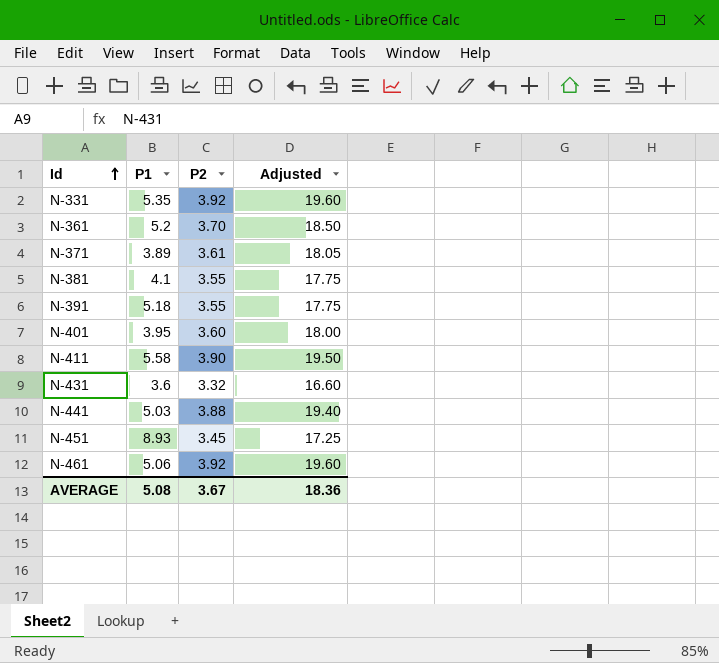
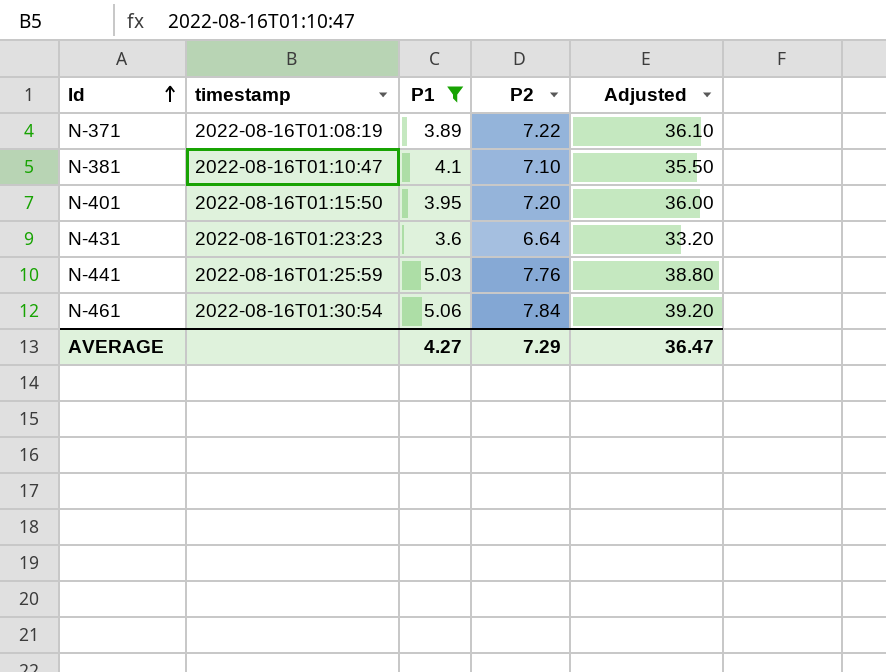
filter: none -> P1 <= 5.06
column timestamp | position: none -> 2
N-371 | P2: 3.61 -> 7.22
N-371 | Adjusted: 18.05 -> 36.10
N-381 | P2: 3.55 -> 7.10
N-381 | Adjusted: 17.75 -> 35.50
N-401 | P2: 3.60 -> 7.20
N-401 | Adjusted: 18.00 -> 36.00
N-431 | P2: 3.32 -> 6.64
N-431 | Adjusted: 16.60 -> 33.20
N-441 | P2: 3.88 -> 7.76
N-441 | Adjusted: 19.40 -> 38.80
N-461 | P2: 3.92 -> 7.84
N-461 | Adjusted: 19.60 -> 39.20
AVERAGE | P1: 5.08 -> 4.27
AVERAGE | P2: 3.67 -> 7.29
AVERAGE | Adjusted: 18.36 -> 36.47

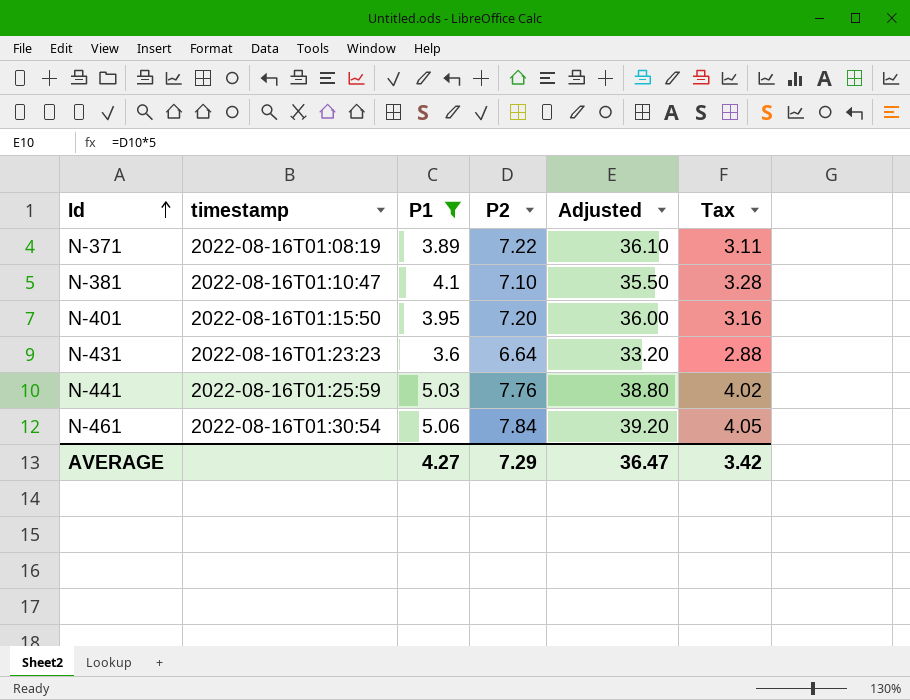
column Tax | formula: none -> [P1] * 0.8

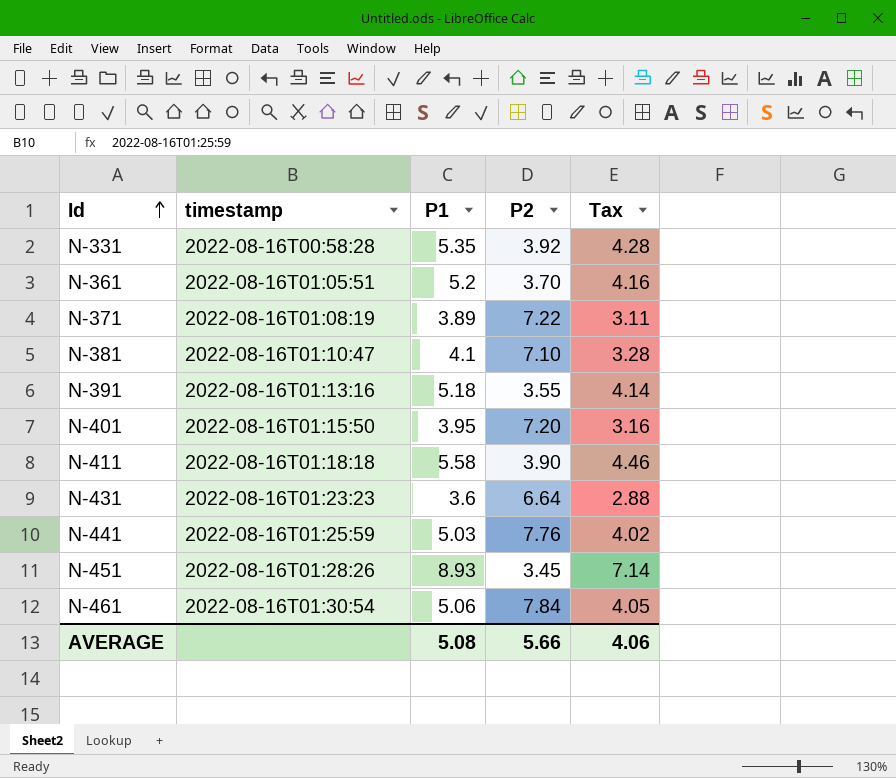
filter: P1 <= 5.06 -> none
column Adjusted | formula: [P2] * 5 -> none
AVERAGE | P1: 4.27 -> 5.08
AVERAGE | P2: 7.29 -> 5.66
AVERAGE | Tax: 3.42 -> 4.06

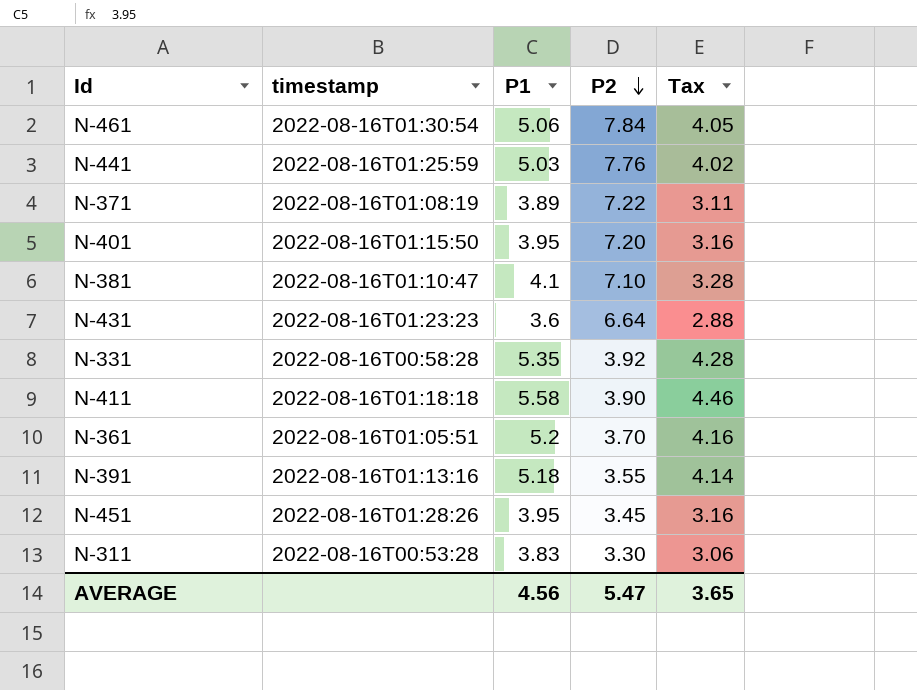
row order: Id ascending -> P2 descending
N-451 | P1: 8.93 -> 3.95
N-451 | Tax: 7.14 -> 3.16
row N-311: none -> 2022-08-16T00:53:28 | 3.83 | 3.30 | 3.06
AVERAGE | P1: 5.08 -> 4.56
AVERAGE | P2: 5.66 -> 5.47
AVERAGE | Tax: 4.06 -> 3.65

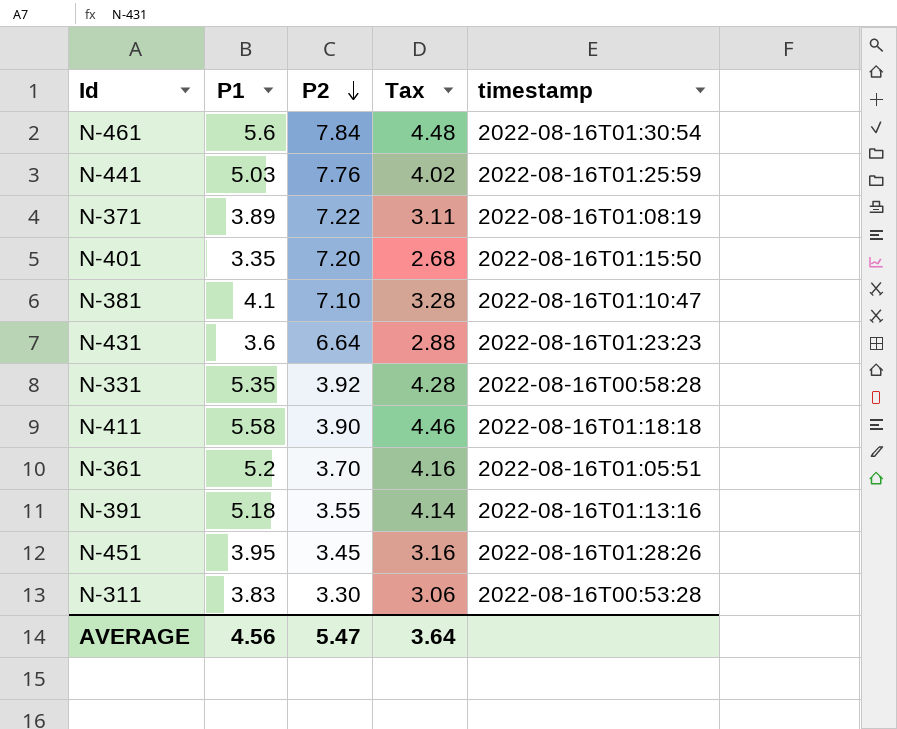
column timestamp | position: 2 -> 5
N-461 | P1: 5.06 -> 5.6
N-461 | Tax: 4.05 -> 4.48
N-401 | P1: 3.95 -> 3.35
N-401 | Tax: 3.16 -> 2.68
AVERAGE | Tax: 3.65 -> 3.64

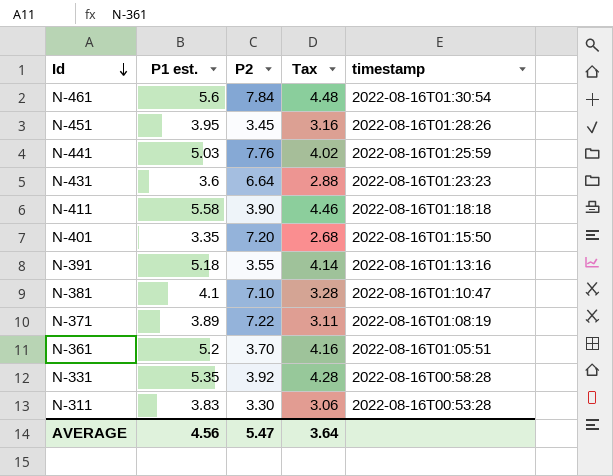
row order: P2 descending -> Id descending
column name: P1 -> P1 est.

